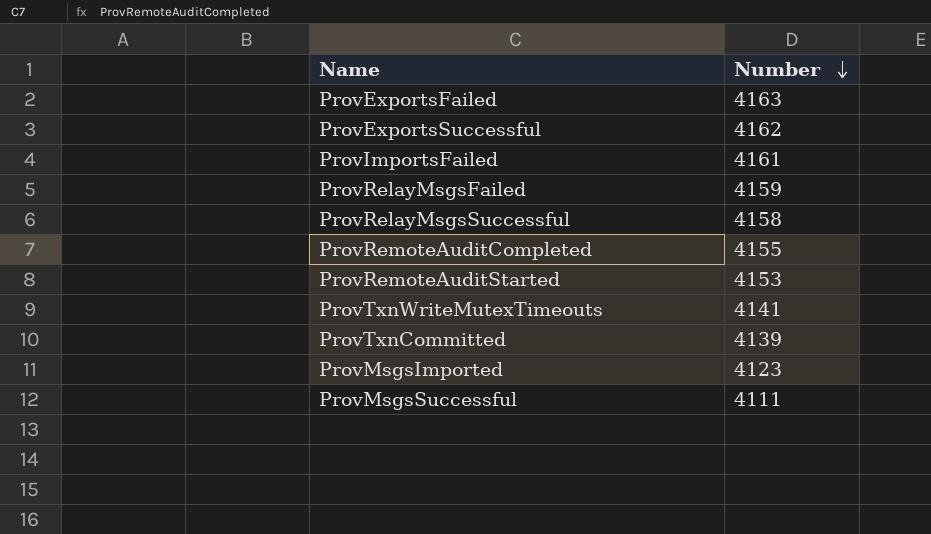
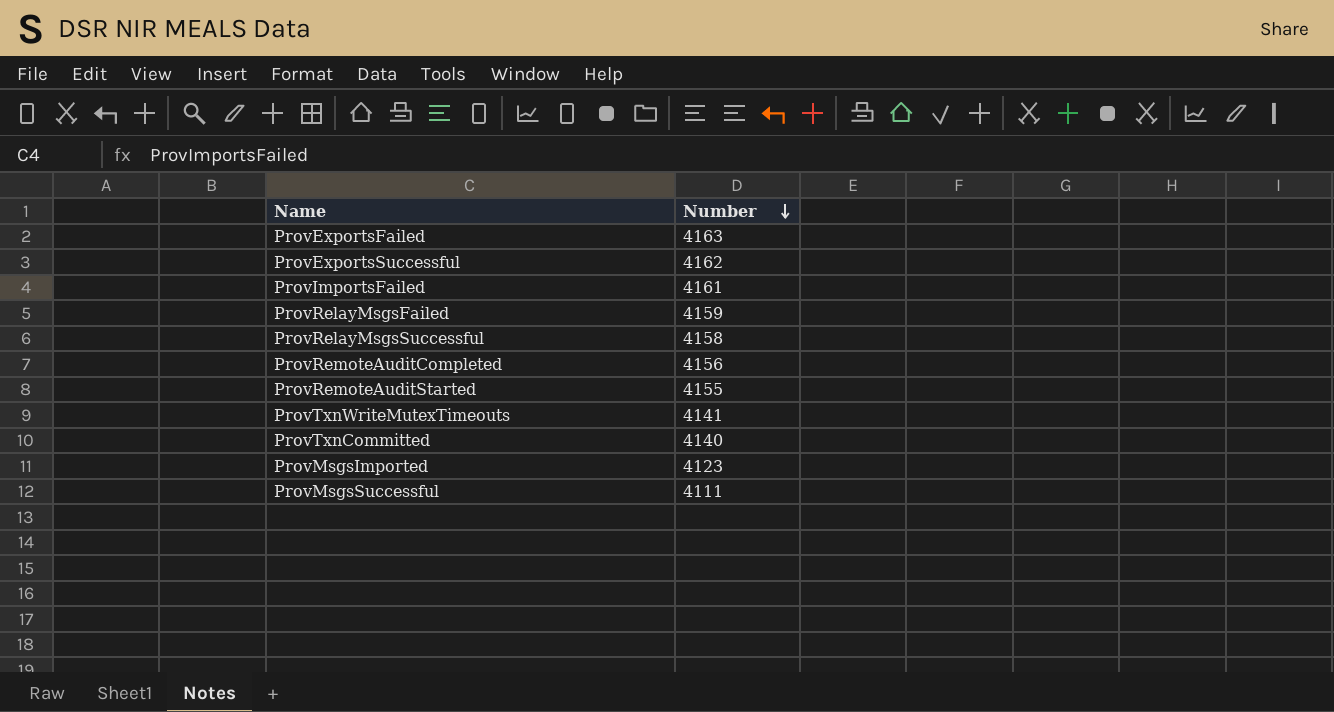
ProvRemoteAuditCompleted | Number: 4155 -> 4156
ProvRemoteAuditStarted | Number: 4153 -> 4155
ProvTxnCommitted | Number: 4139 -> 4140

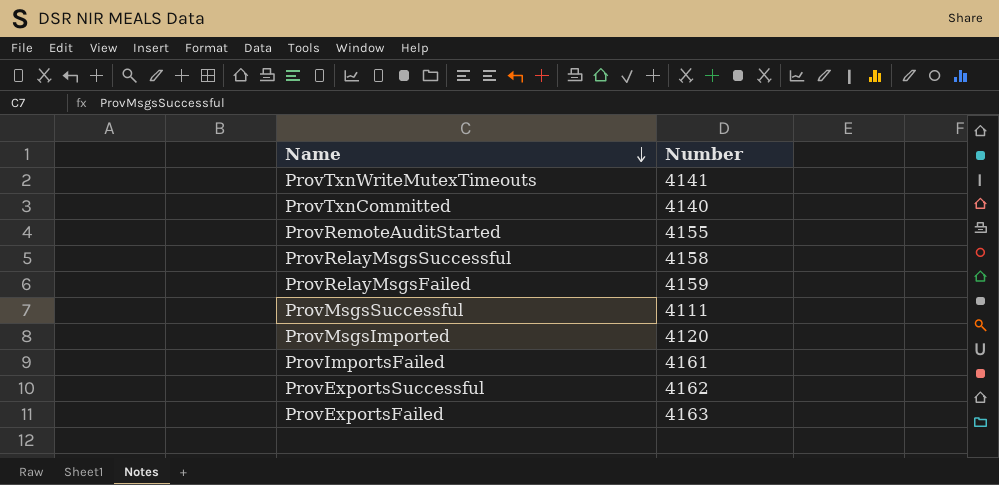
row order: Number descending -> Name descending
row ProvRemoteAuditCompleted: 4156 -> none
ProvMsgsImported | Number: 4123 -> 4120

